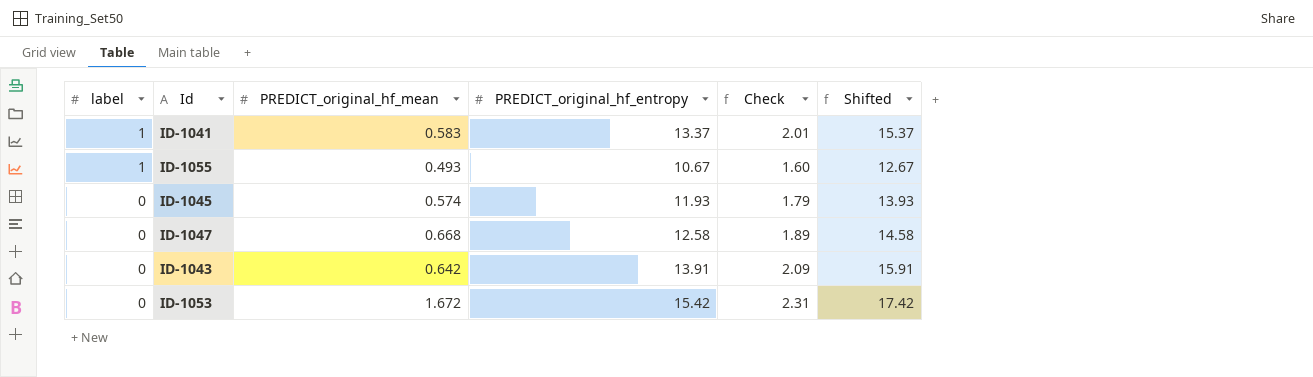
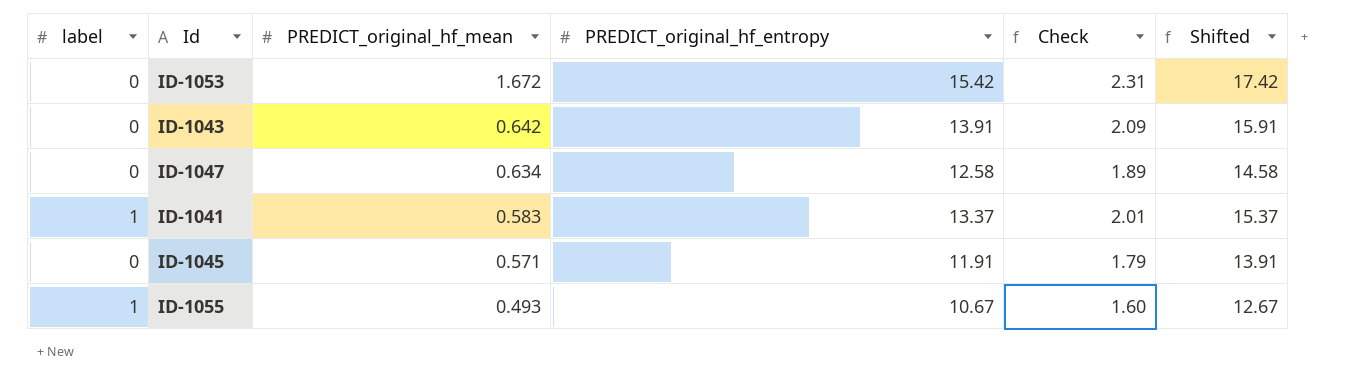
row order: label descending -> PREDICT_original_hf_mean descending
ID-1047 | PREDICT_original_hf_mean: 0.668 -> 0.634
ID-1045 | PREDICT_original_hf_mean: 0.574 -> 0.571
ID-1045 | PREDICT_original_hf_entropy: 11.93 -> 11.91
ID-1045 | Shifted: 13.93 -> 13.91

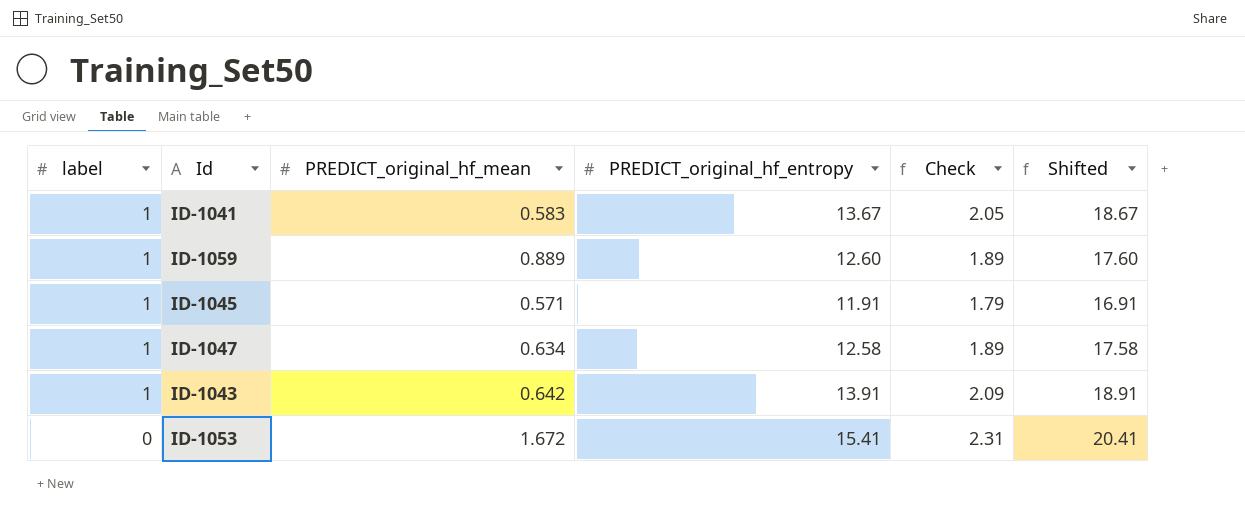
row order: PREDICT_original_hf_mean descending -> label descending
column Shifted | formula: [PREDICT_original_hf_entropy] + 2 -> [PREDICT_original_hf_entropy] + 5
row ID-1055: 1 | 0.493 | 10.67 | 1.60 | 12.67 -> none
ID-1041 | PREDICT_original_hf_entropy: 13.37 -> 13.67
ID-1041 | Check: 2.01 -> 2.05
row ID-1059: none -> 1 | 0.889 | 12.60 | 1.89 | 17.60
ID-1045 | label: 0 -> 1
ID-1047 | label: 0 -> 1
ID-1043 | label: 0 -> 1
ID-1053 | PREDICT_original_hf_entropy: 15.42 -> 15.41

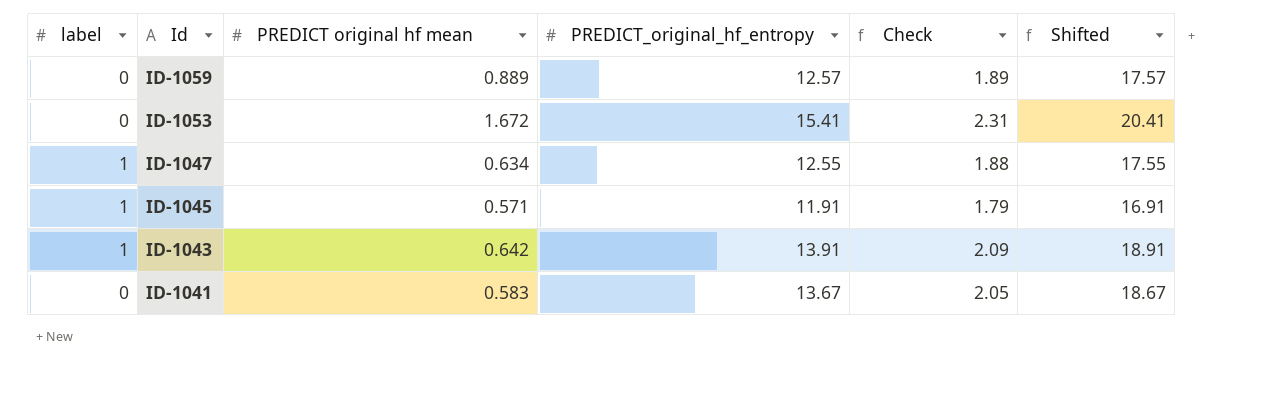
row order: label descending -> Id descending
column name: PREDICT_original_hf_mean -> PREDICT original hf mean
ID-1059 | label: 1 -> 0
ID-1059 | PREDICT_original_hf_entropy: 12.60 -> 12.57
ID-1059 | Shifted: 17.60 -> 17.57
ID-1047 | PREDICT_original_hf_entropy: 12.58 -> 12.55
ID-1047 | Check: 1.89 -> 1.88
ID-1047 | Shifted: 17.58 -> 17.55
ID-1041 | label: 1 -> 0

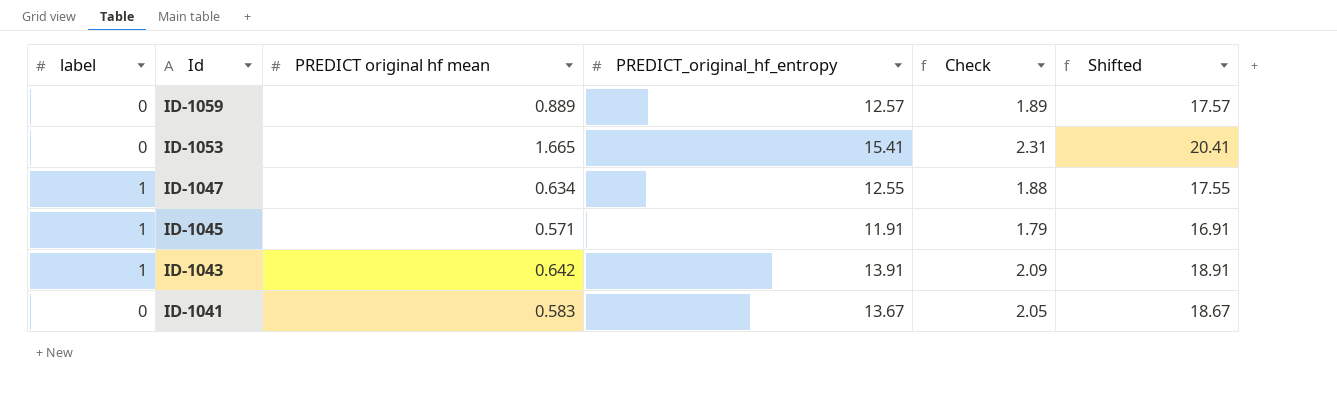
ID-1053 | PREDICT original hf mean: 1.672 -> 1.665

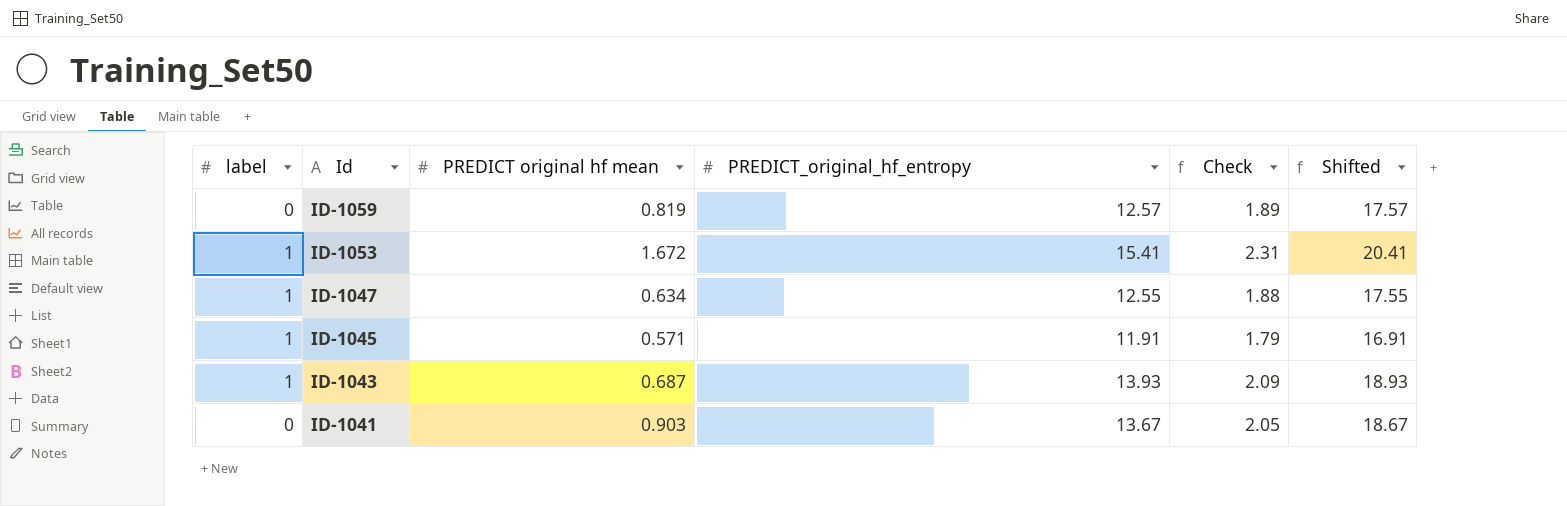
ID-1059 | PREDICT original hf mean: 0.889 -> 0.819
ID-1053 | label: 0 -> 1
ID-1053 | PREDICT original hf mean: 1.665 -> 1.672
ID-1043 | PREDICT original hf mean: 0.642 -> 0.687
ID-1043 | PREDICT_original_hf_entropy: 13.91 -> 13.93
ID-1043 | Shifted: 18.91 -> 18.93
ID-1041 | PREDICT original hf mean: 0.583 -> 0.903

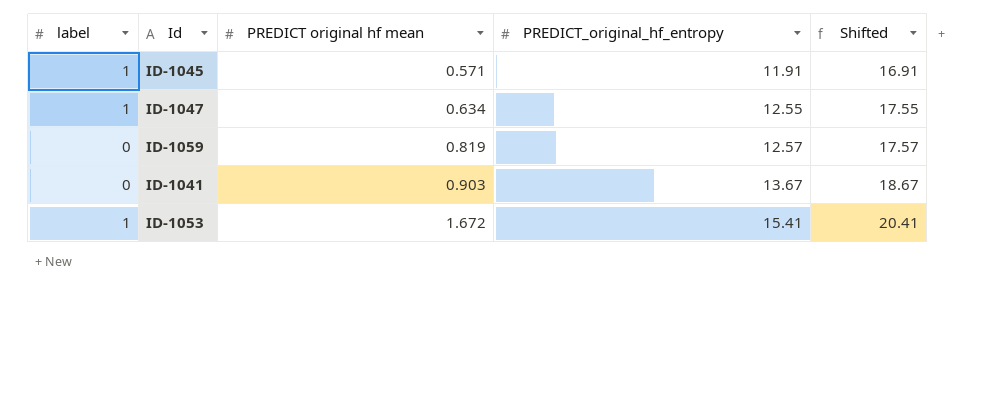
row order: Id descending -> PREDICT original hf mean ascending
column Check | formula: [PREDICT_original_hf_entropy] * 0.15 -> none
row ID-1043: 1 | 0.687 | 13.93 | 2.09 | 18.93 -> none

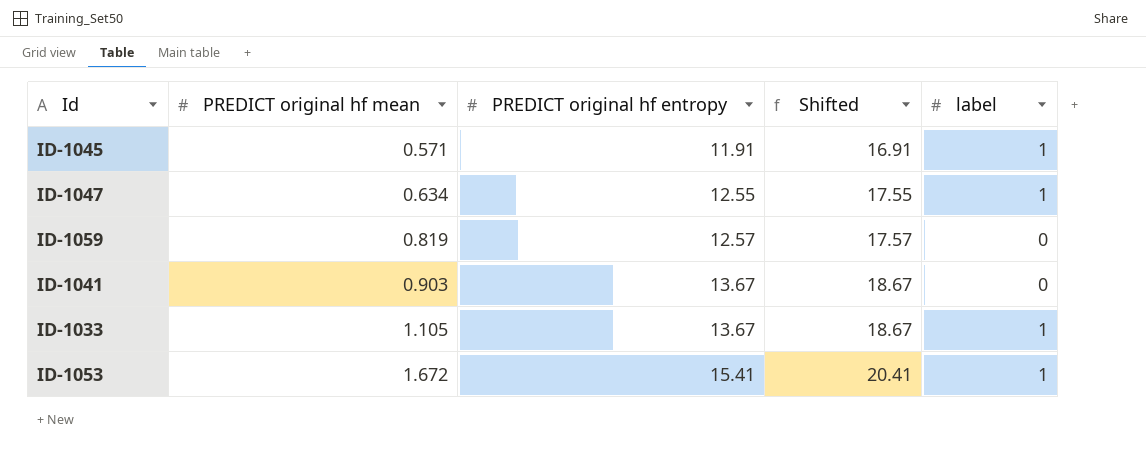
column name: PREDICT_original_hf_entropy -> PREDICT original hf entropy
column label | position: 1 -> 5
row ID-1033: none -> 1.105 | 13.67 | 18.67 | 1

